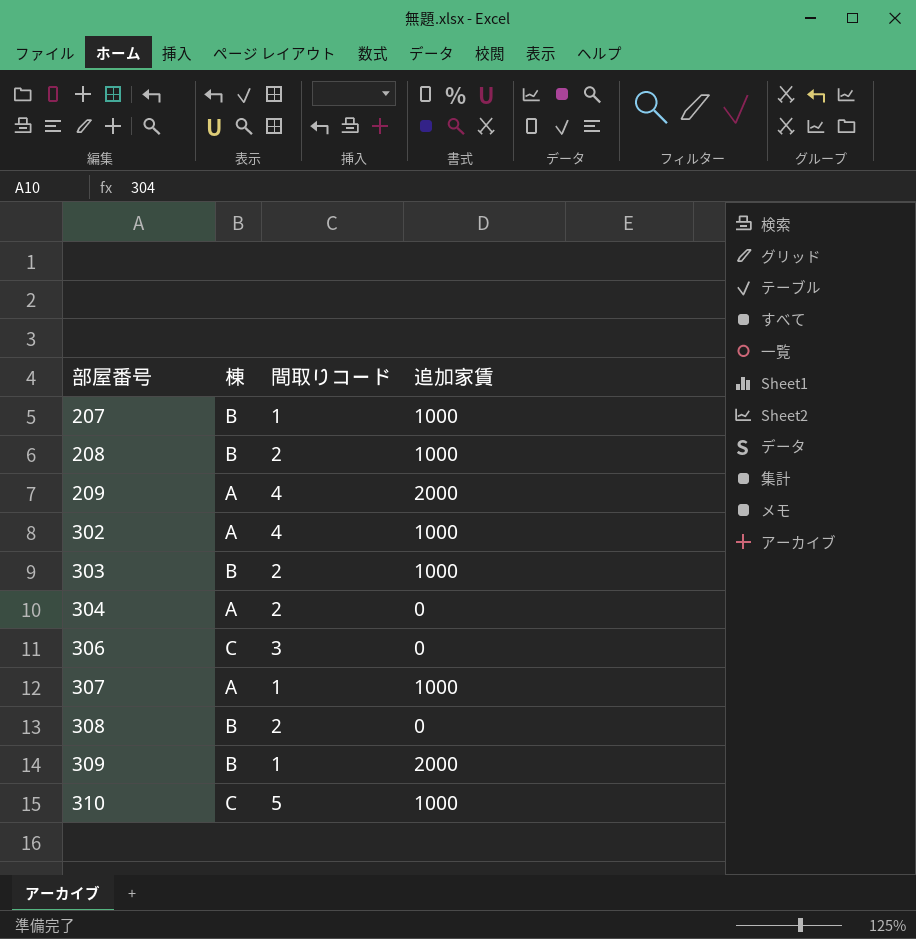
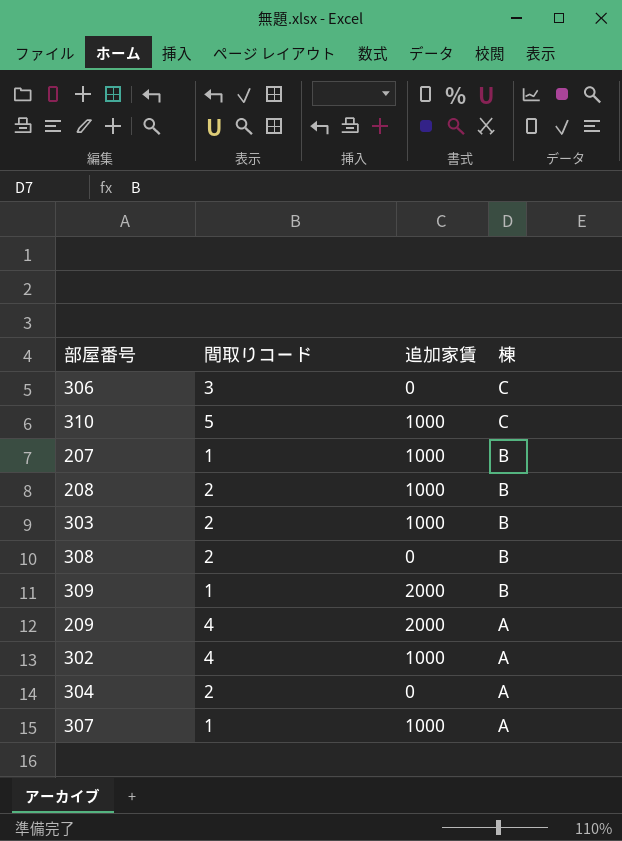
row order: 部屋番号 ascending -> 棟 descending
column 棟 | position: 2 -> 4

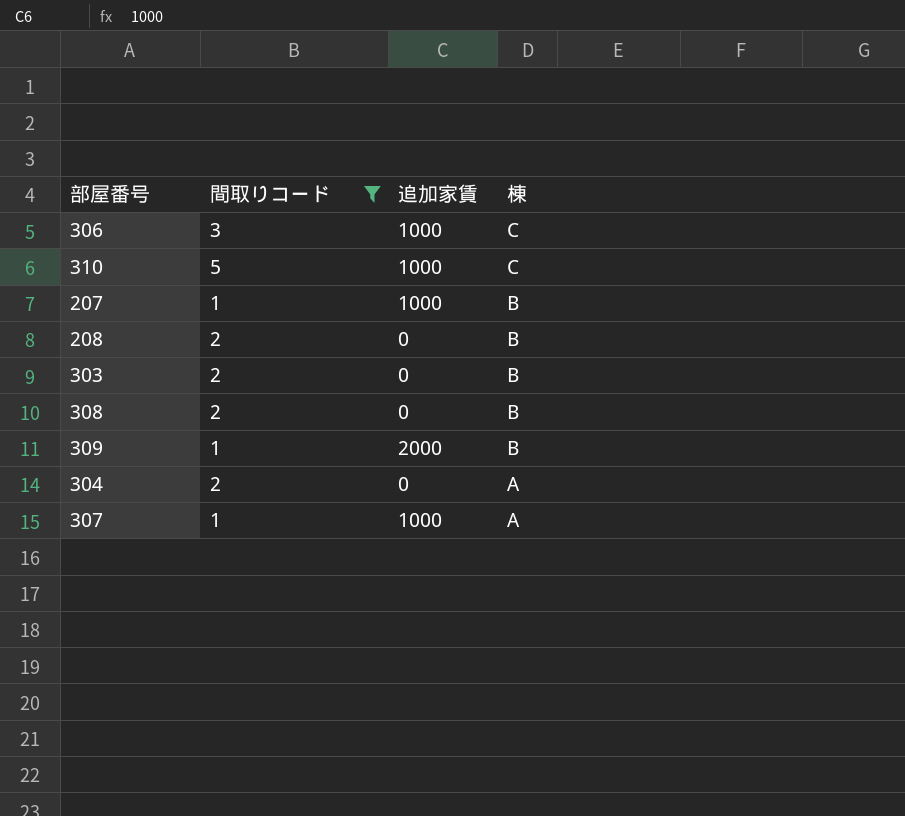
filter: none -> 間取りコード != 4
306 | 追加家賃: 0 -> 1000
208 | 追加家賃: 1000 -> 0
303 | 追加家賃: 1000 -> 0

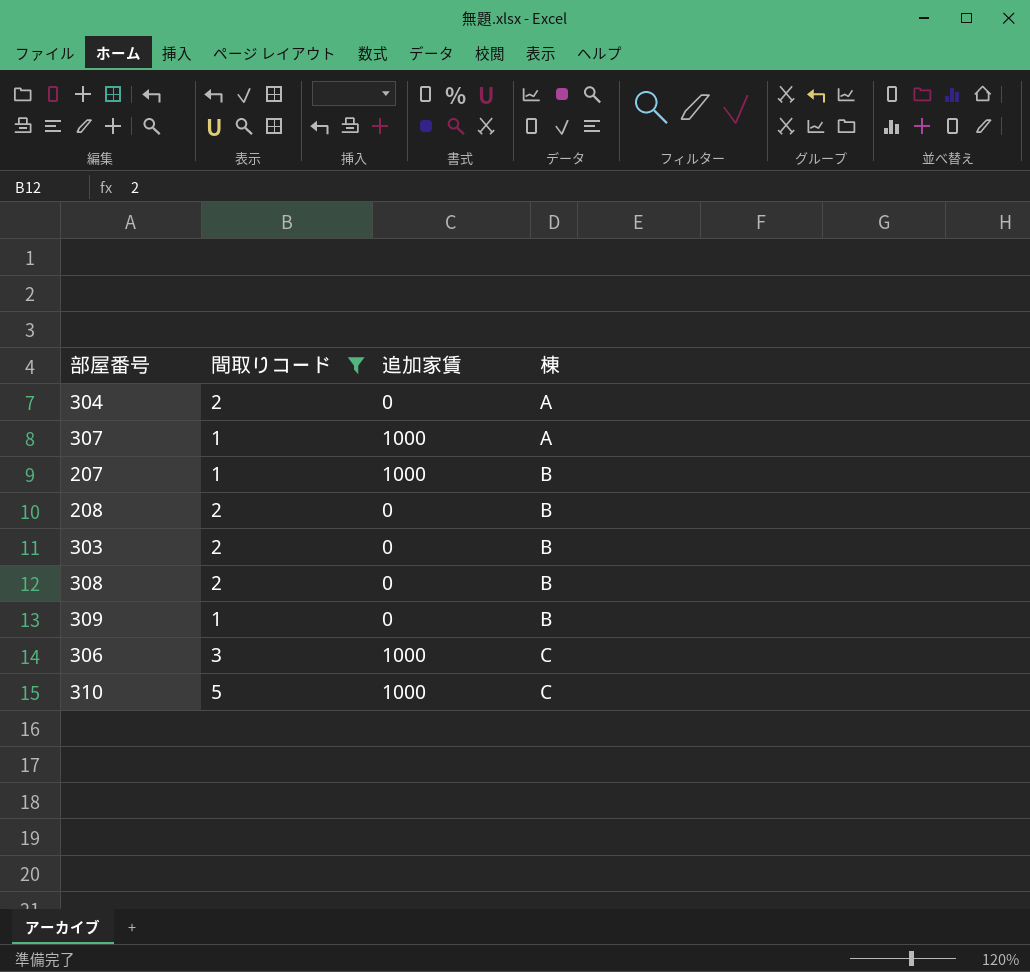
row order: 棟 descending -> 棟 ascending
309 | 追加家賃: 2000 -> 0

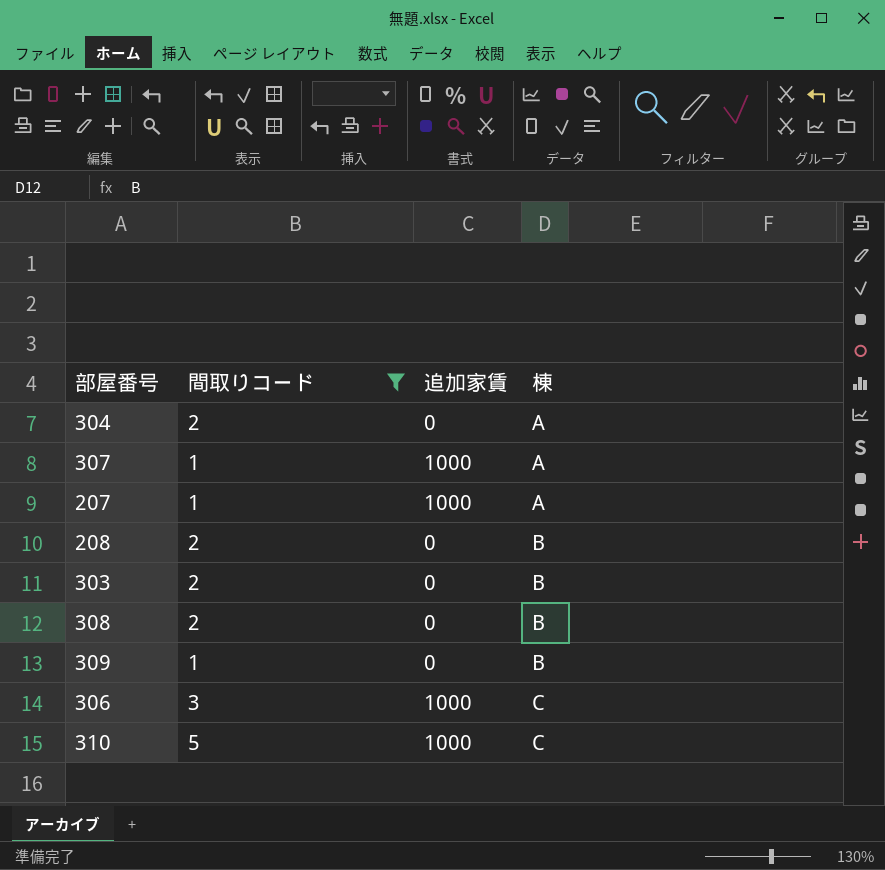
207 | 棟: B -> A

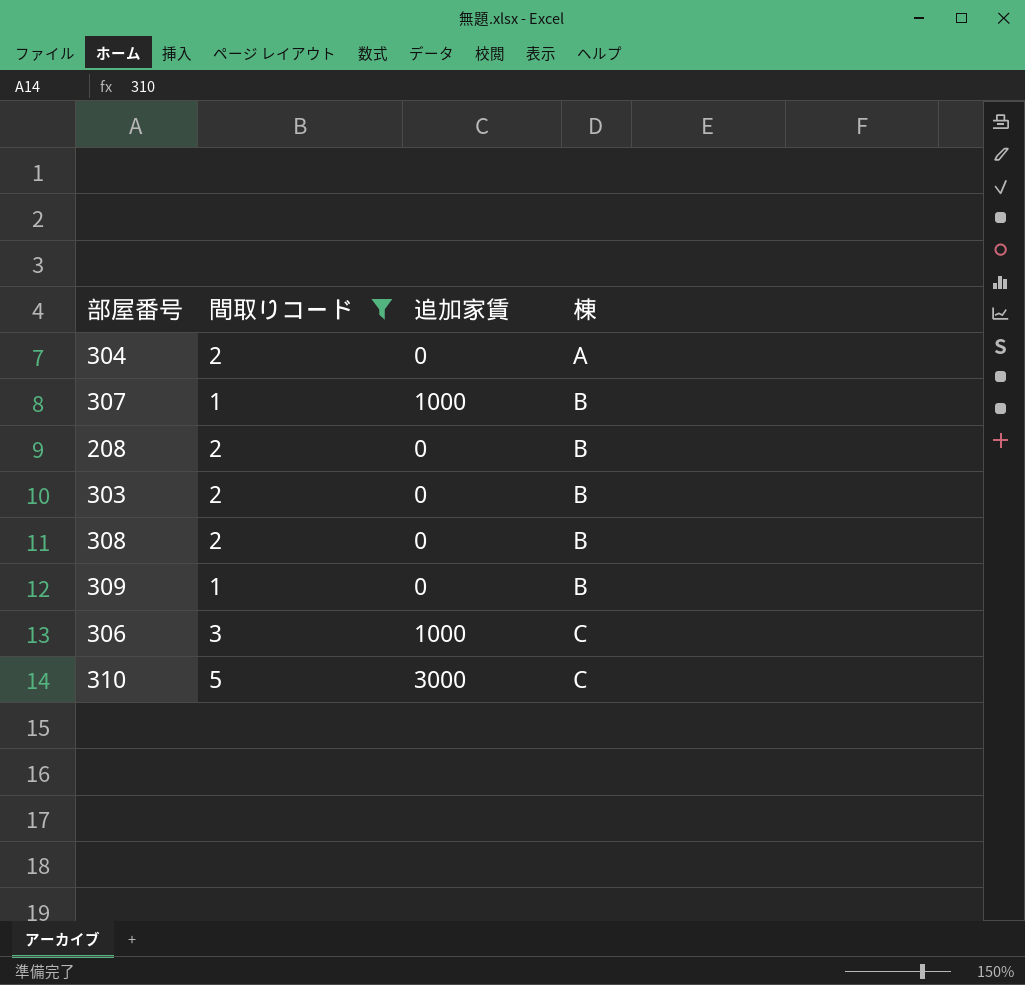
row 207: 1 | 1000 | A -> none
307 | 棟: A -> B
310 | 追加家賃: 1000 -> 3000

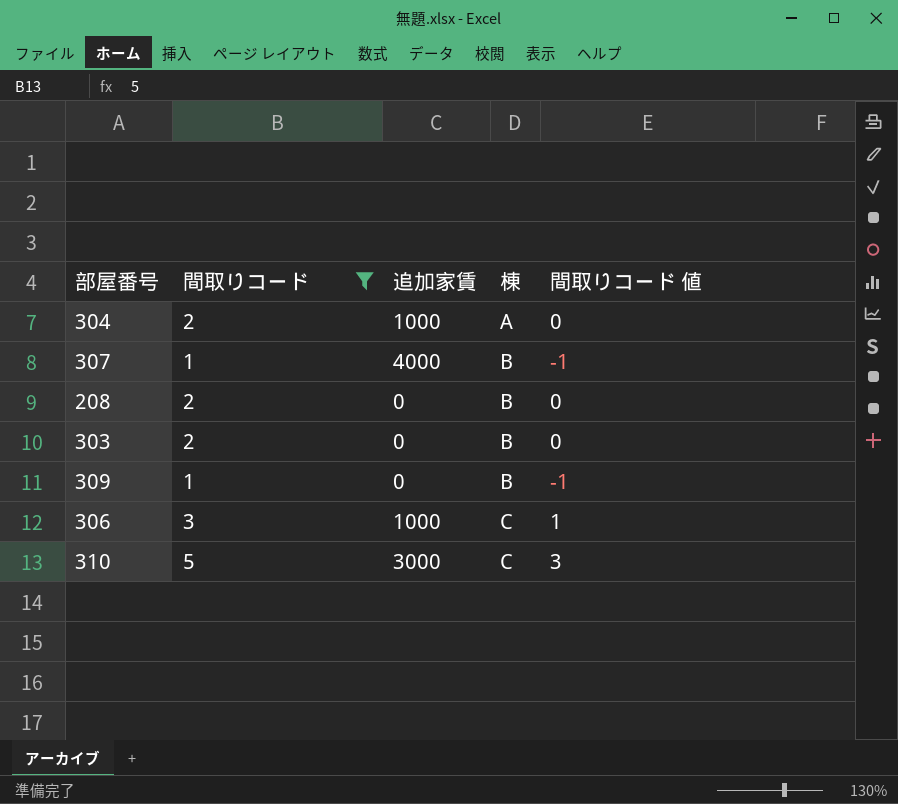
column 間取りコード 値 | formula: none -> [間取りコード] - 2
row 308: 2 | 0 | B -> none
304 | 追加家賃: 0 -> 1000
307 | 追加家賃: 1000 -> 4000

